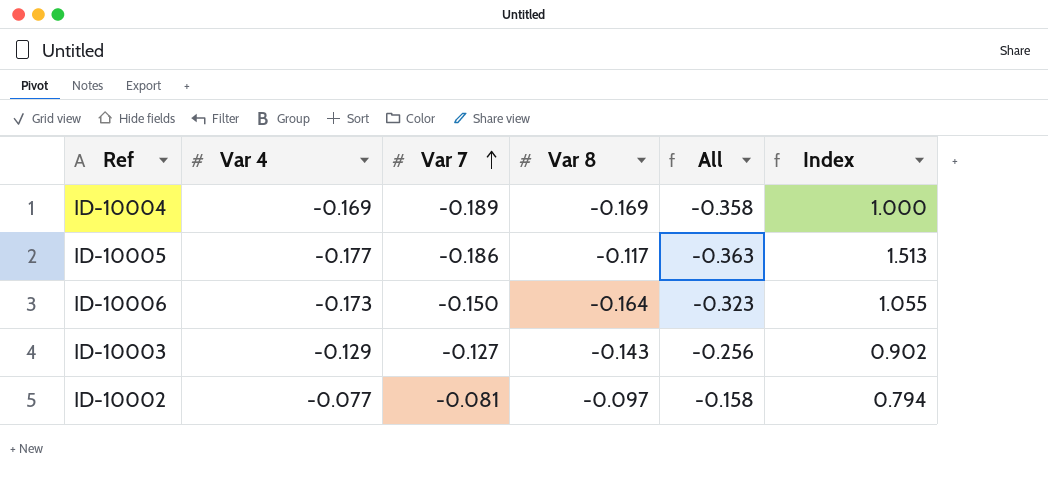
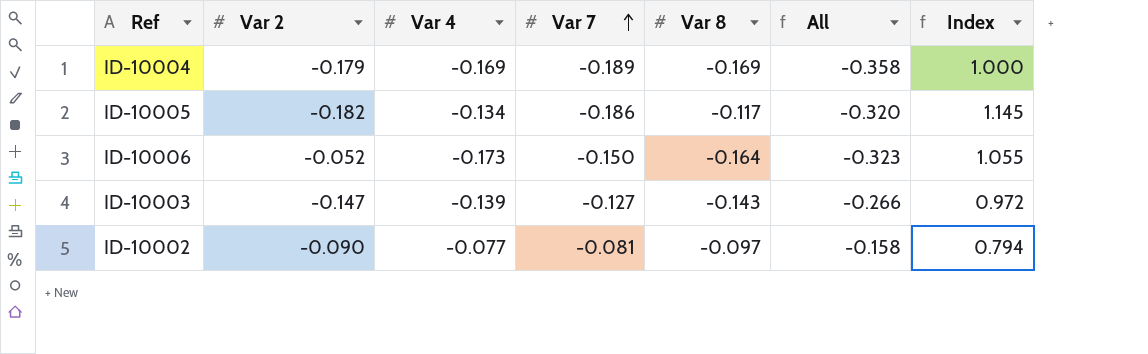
column Var 2 | position: none -> 2
ID-10005 | Var 4: -0.177 -> -0.134
ID-10005 | All: -0.363 -> -0.320
ID-10005 | Index: 1.513 -> 1.145
ID-10003 | Var 4: -0.129 -> -0.139
ID-10003 | All: -0.256 -> -0.266
ID-10003 | Index: 0.902 -> 0.972

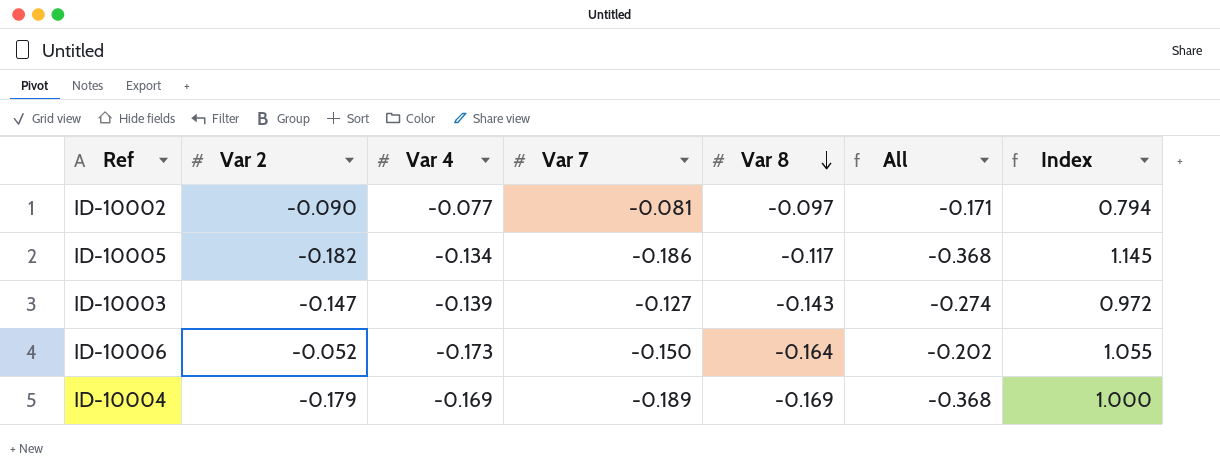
row order: Var 7 ascending -> Var 8 descending
column All | formula: [Var 4] + [Var 7] -> [Var 2] + [Var 7]

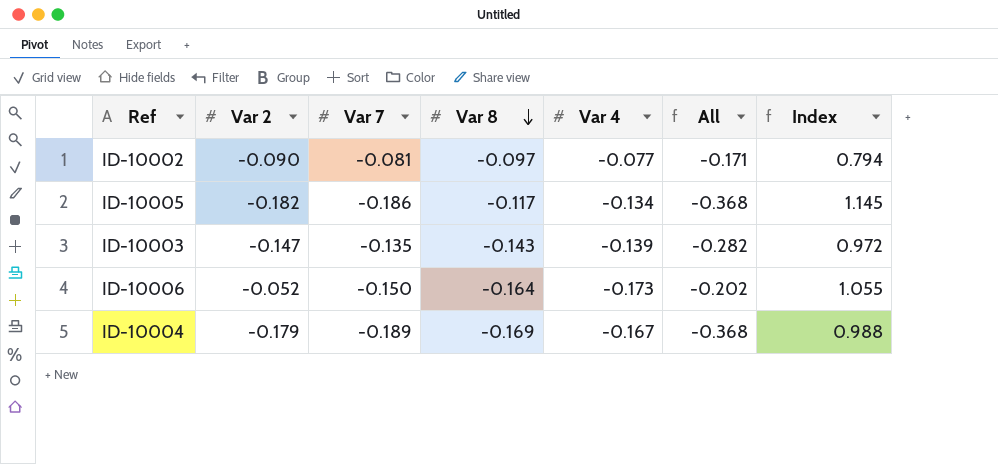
column Var 4 | position: 3 -> 5
ID-10003 | Var 7: -0.127 -> -0.135
ID-10003 | All: -0.274 -> -0.282
ID-10004 | Var 4: -0.169 -> -0.167
ID-10004 | Index: 1.000 -> 0.988

